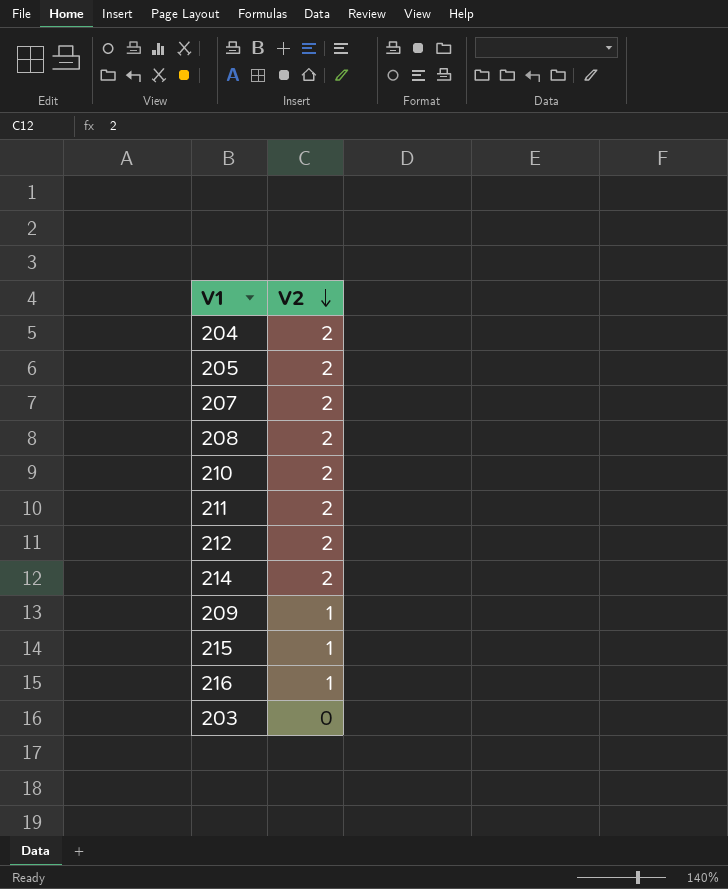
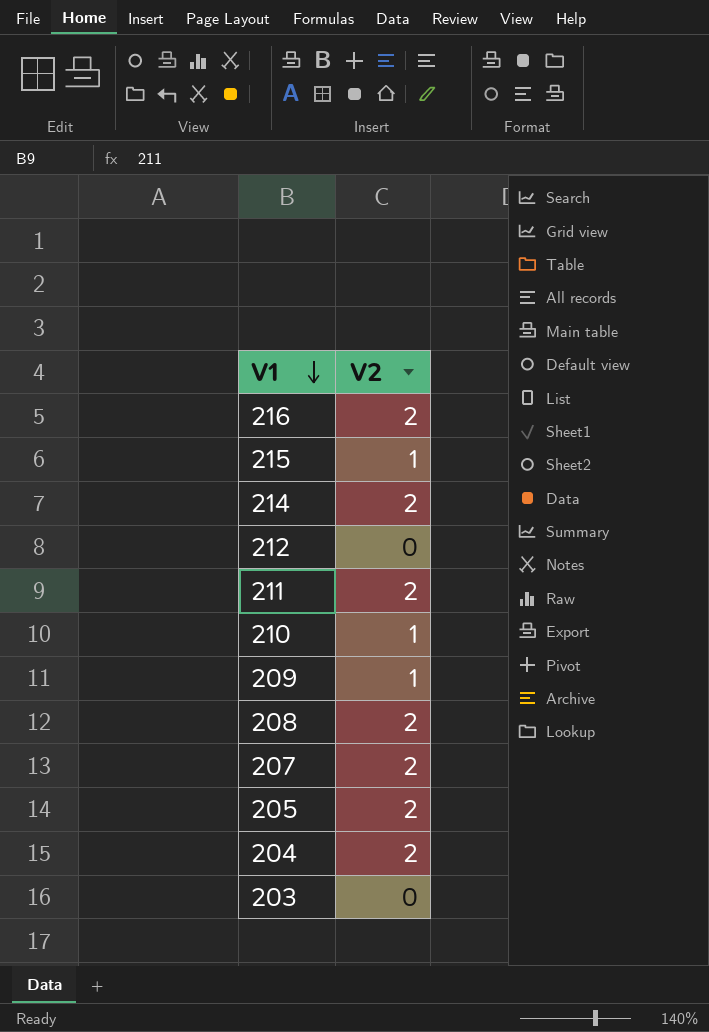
row order: V2 descending -> V1 descending
216 | V2: 1 -> 2
212 | V2: 2 -> 0
210 | V2: 2 -> 1

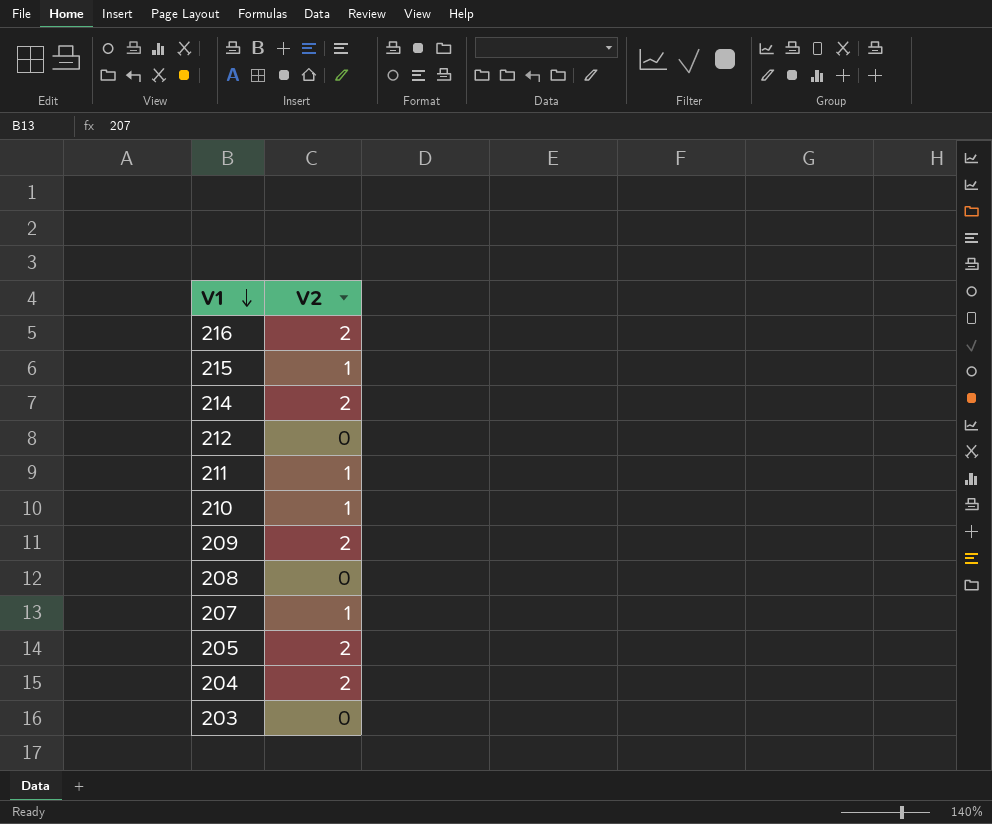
211 | V2: 2 -> 1
209 | V2: 1 -> 2
208 | V2: 2 -> 0
207 | V2: 2 -> 1

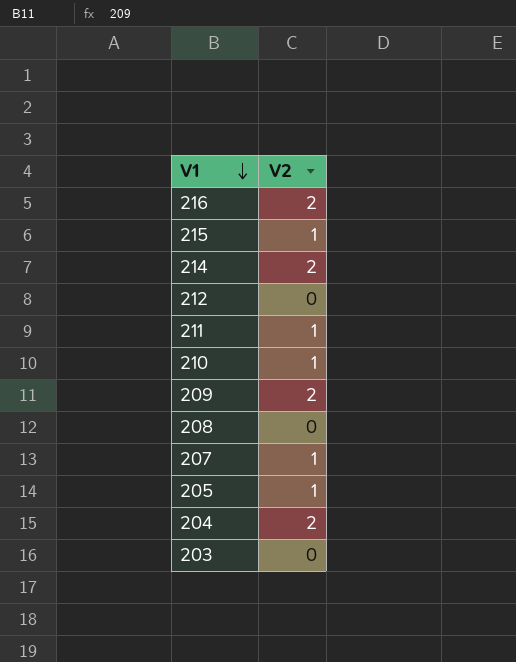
205 | V2: 2 -> 1

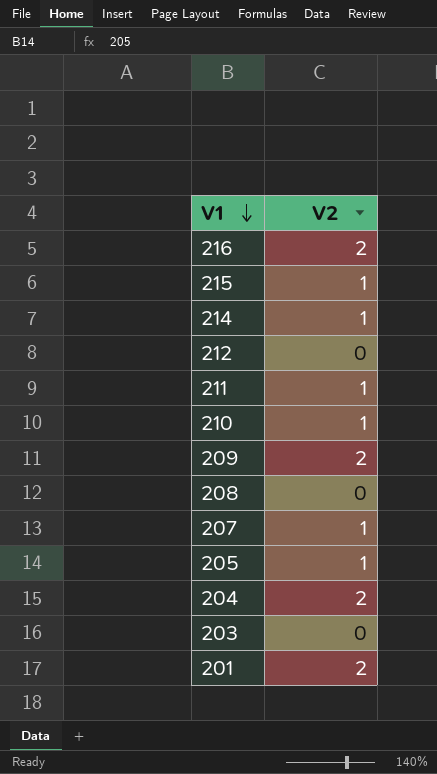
214 | V2: 2 -> 1
row 201: none -> 2

